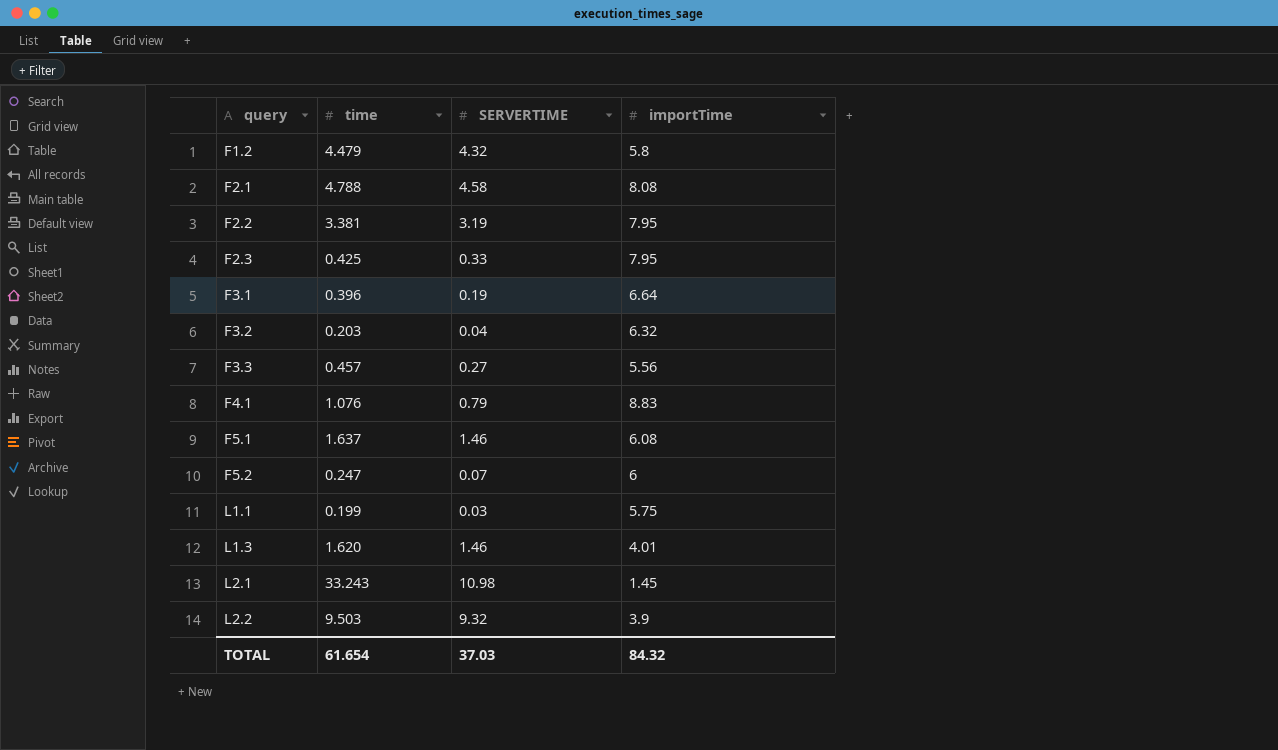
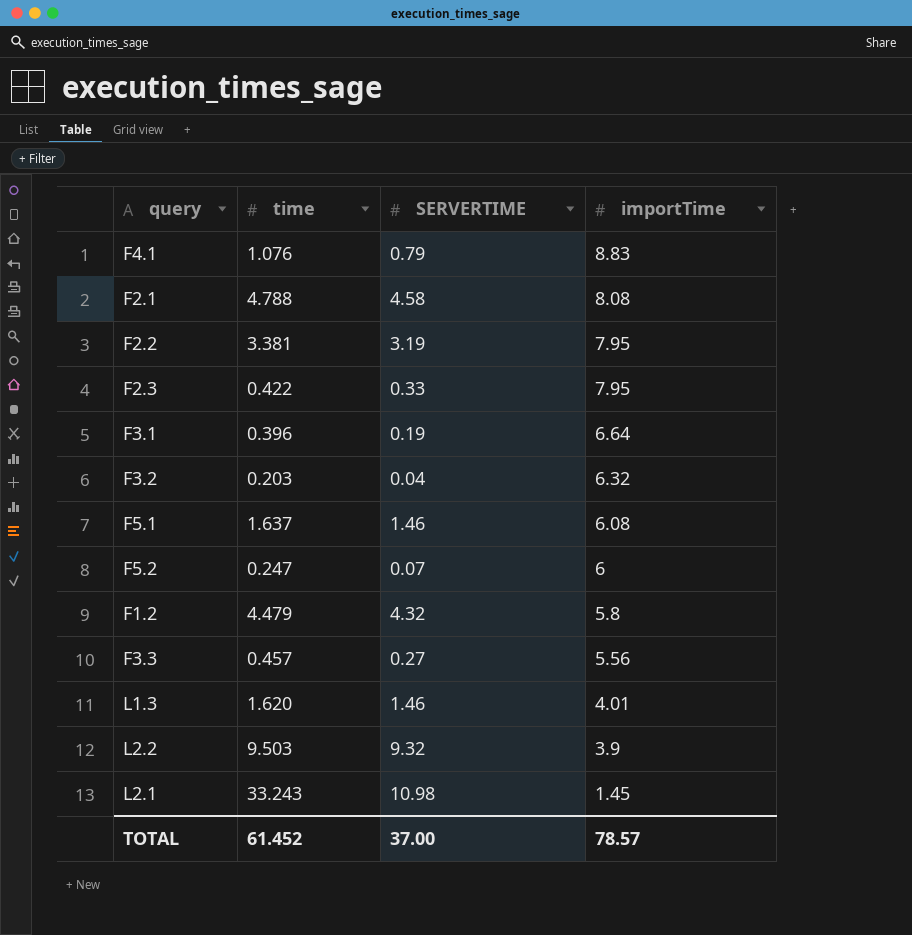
row order: query ascending -> importTime descending
row L1.1: 0.199 | 0.03 | 5.75 -> none
F2.3 | time: 0.425 -> 0.422
TOTAL | time: 61.654 -> 61.452
TOTAL | SERVERTIME: 37.03 -> 37.00
TOTAL | importTime: 84.32 -> 78.57

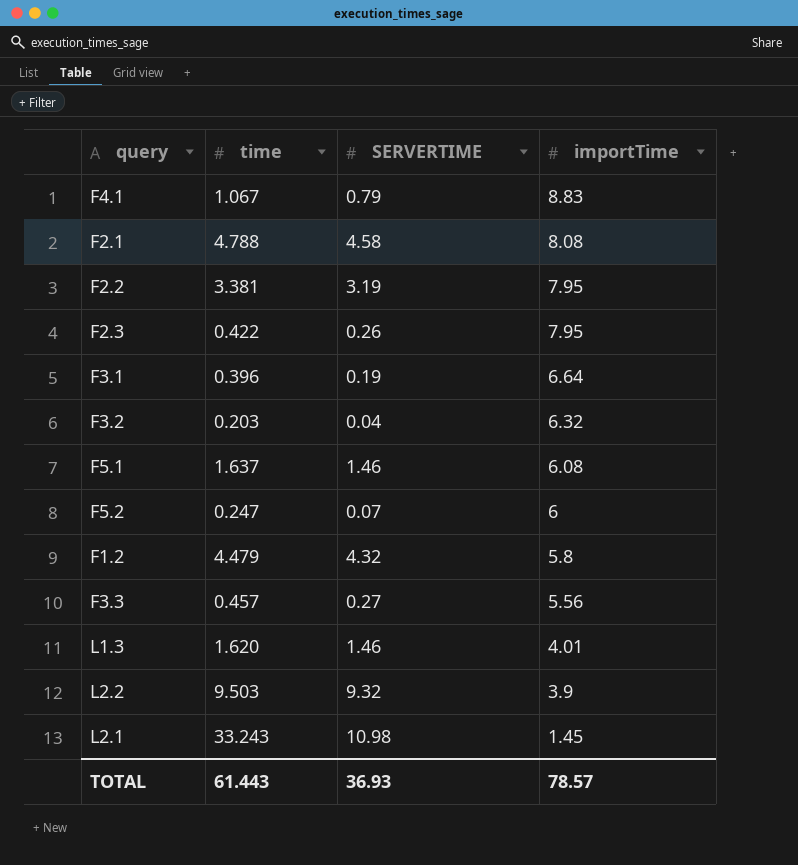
F4.1 | time: 1.076 -> 1.067
F2.3 | SERVERTIME: 0.33 -> 0.26
TOTAL | time: 61.452 -> 61.443
TOTAL | SERVERTIME: 37.00 -> 36.93

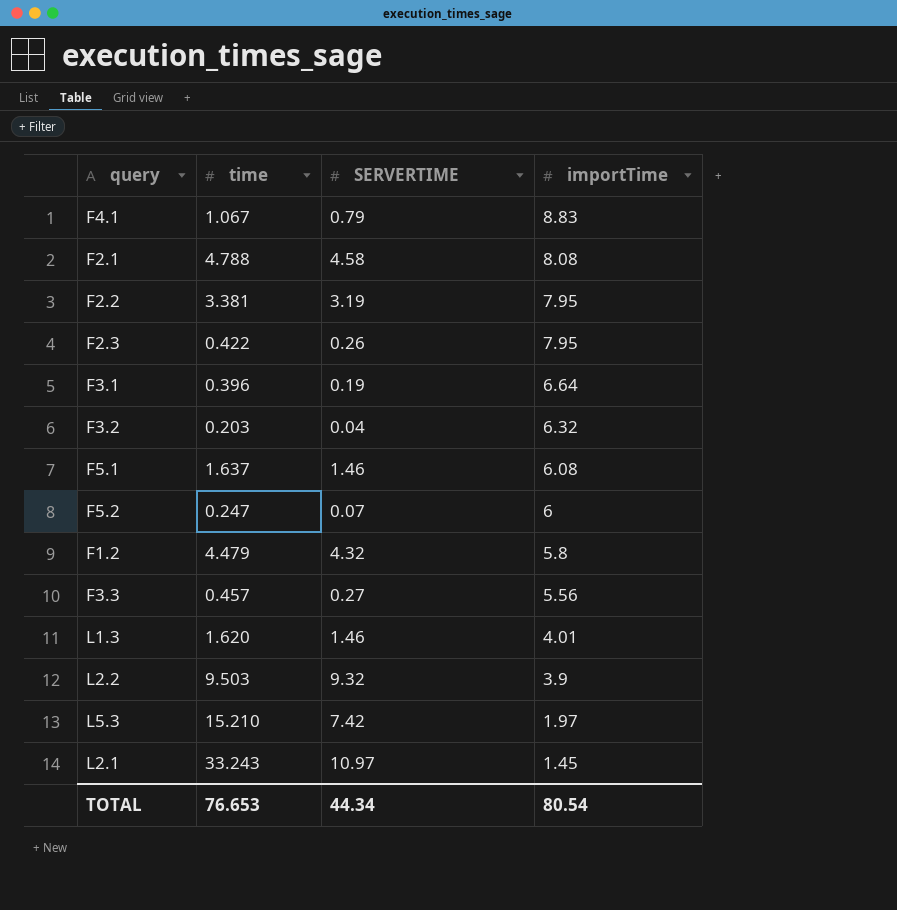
row L5.3: none -> 15.210 | 7.42 | 1.97
L2.1 | SERVERTIME: 10.98 -> 10.97
TOTAL | time: 61.443 -> 76.653
TOTAL | SERVERTIME: 36.93 -> 44.34
TOTAL | importTime: 78.57 -> 80.54

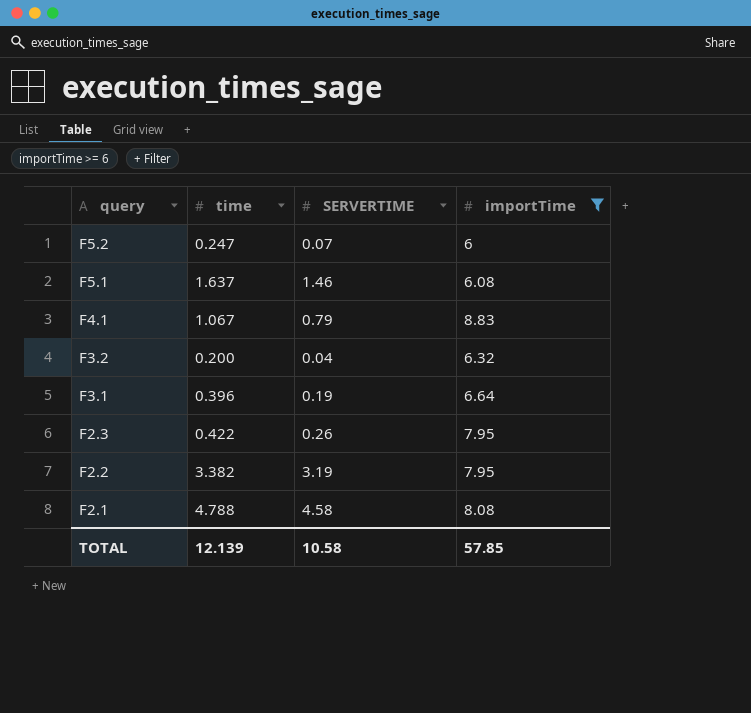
filter: none -> importTime >= 6
row order: importTime descending -> query descending
F3.2 | time: 0.203 -> 0.200
F2.2 | time: 3.381 -> 3.382
TOTAL | time: 76.653 -> 12.139
TOTAL | SERVERTIME: 44.34 -> 10.58
TOTAL | importTime: 80.54 -> 57.85

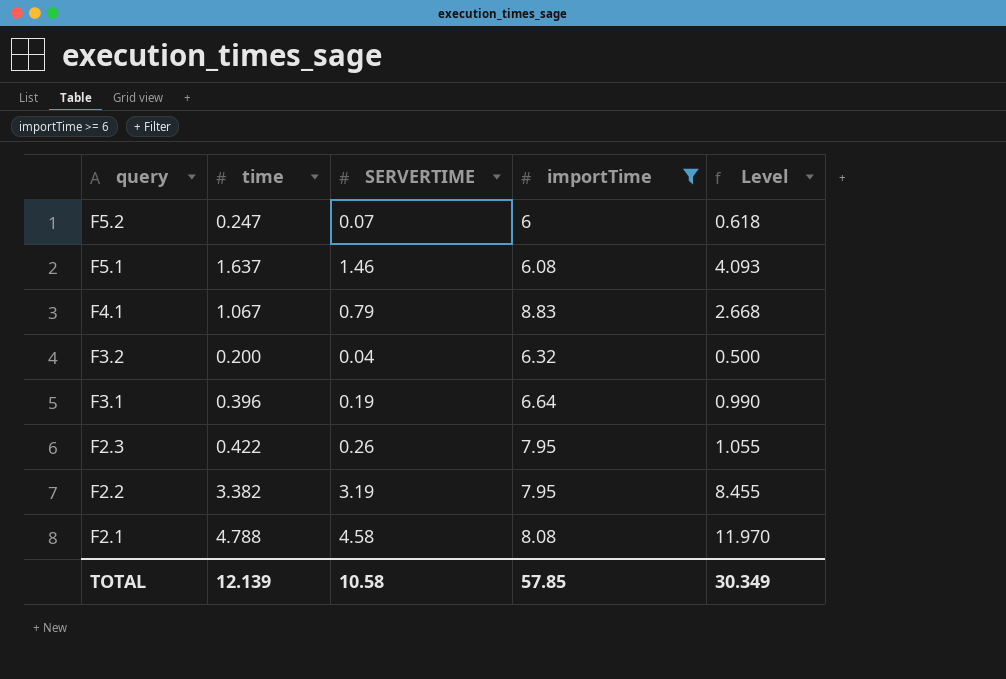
column Level | formula: none -> [time] * 2.5

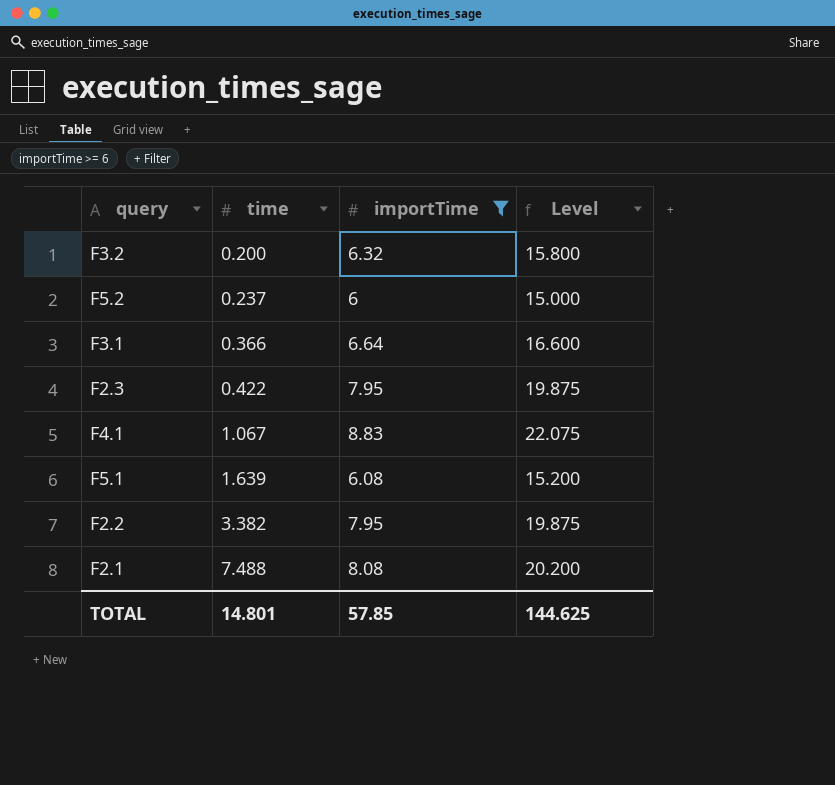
row order: query descending -> time ascending
column SERVERTIME | position: 3 -> none
column Level | formula: [time] * 2.5 -> [importTime] * 2.5
F5.2 | time: 0.247 -> 0.237
F3.1 | time: 0.396 -> 0.366
F5.1 | time: 1.637 -> 1.639
F2.1 | time: 4.788 -> 7.488
TOTAL | time: 12.139 -> 14.801
TOTAL | Level: 30.349 -> 144.625

